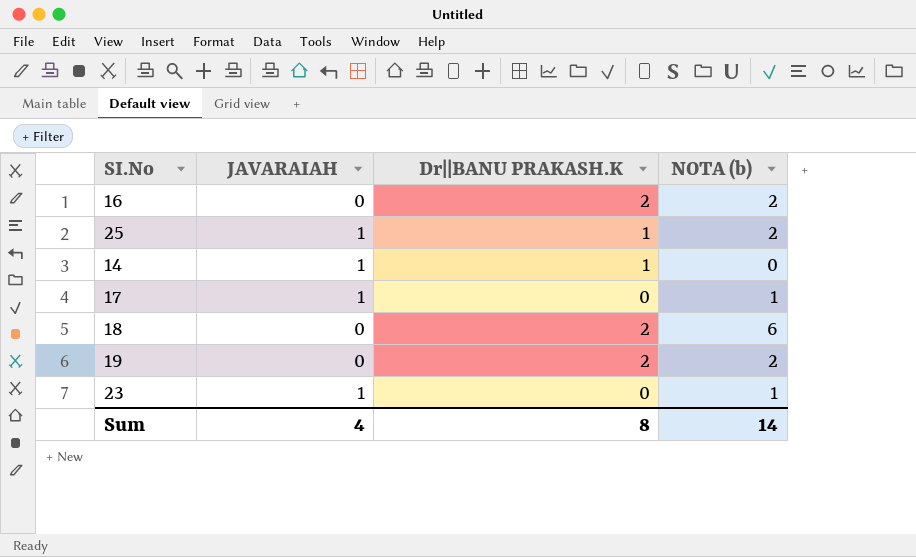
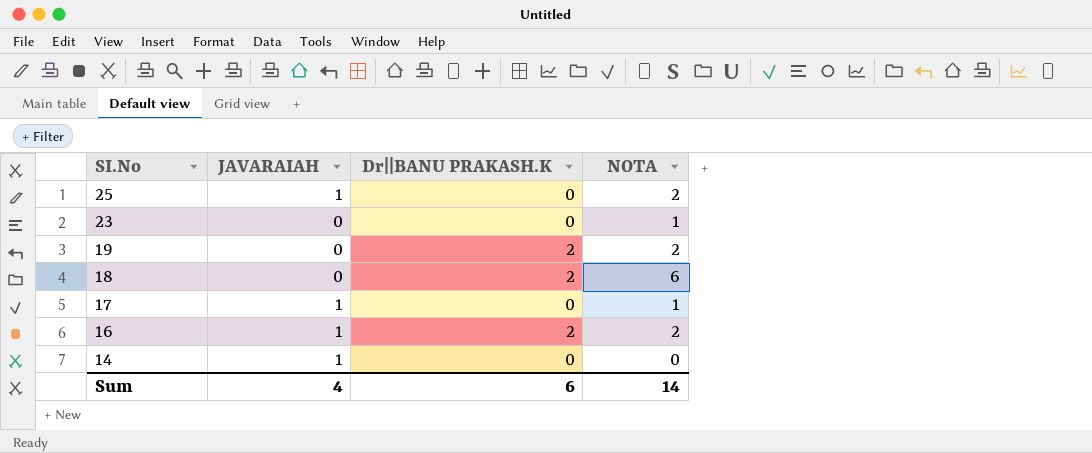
row order: none -> SI.No descending
column name: NOTA (b) -> NOTA
25 | Dr||BANU PRAKASH.K: 1 -> 0
23 | JAVARAIAH: 1 -> 0
16 | JAVARAIAH: 0 -> 1
14 | Dr||BANU PRAKASH.K: 1 -> 0
Sum | Dr||BANU PRAKASH.K: 8 -> 6

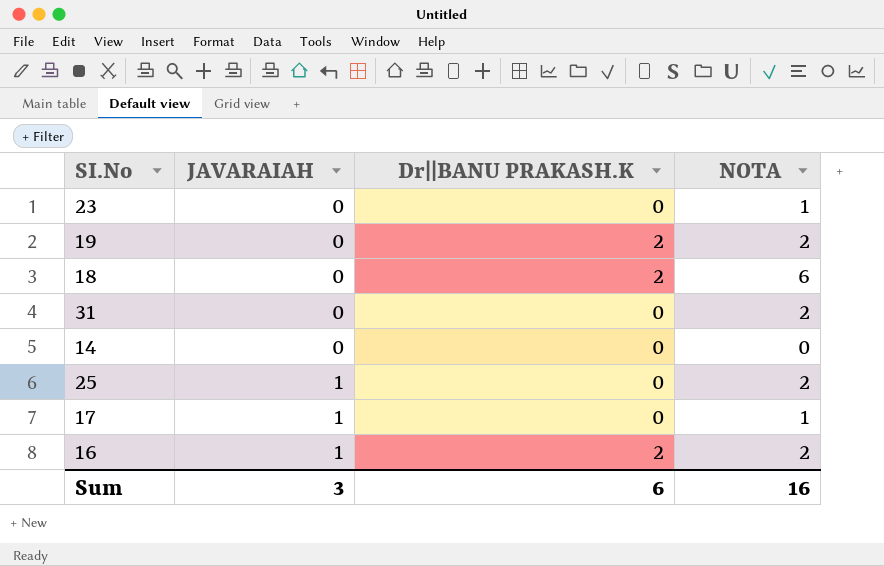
row order: SI.No descending -> JAVARAIAH ascending
row 31: none -> 0 | 0 | 2
14 | JAVARAIAH: 1 -> 0
Sum | JAVARAIAH: 4 -> 3
Sum | NOTA: 14 -> 16

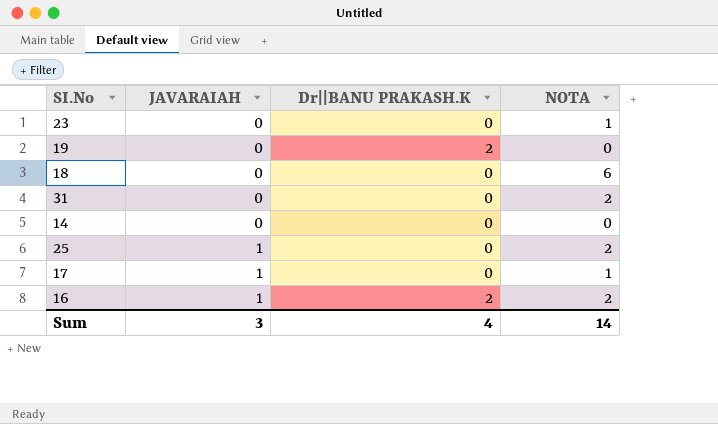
19 | NOTA: 2 -> 0
18 | Dr||BANU PRAKASH.K: 2 -> 0
Sum | Dr||BANU PRAKASH.K: 6 -> 4
Sum | NOTA: 16 -> 14

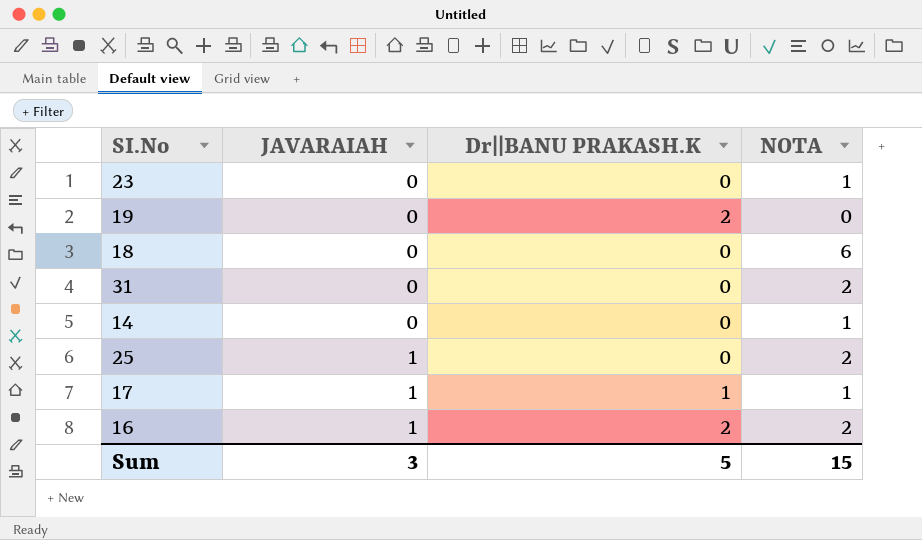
14 | NOTA: 0 -> 1
17 | Dr||BANU PRAKASH.K: 0 -> 1
Sum | Dr||BANU PRAKASH.K: 4 -> 5
Sum | NOTA: 14 -> 15

